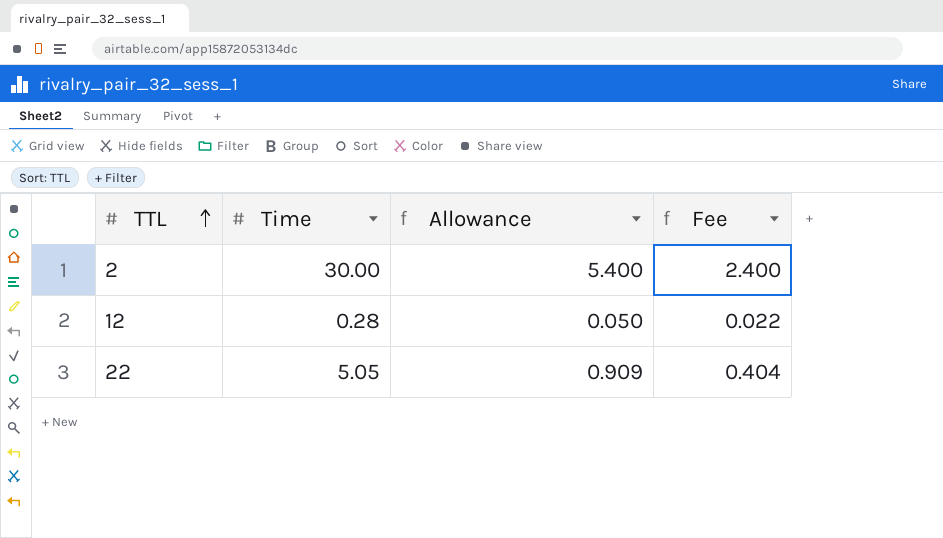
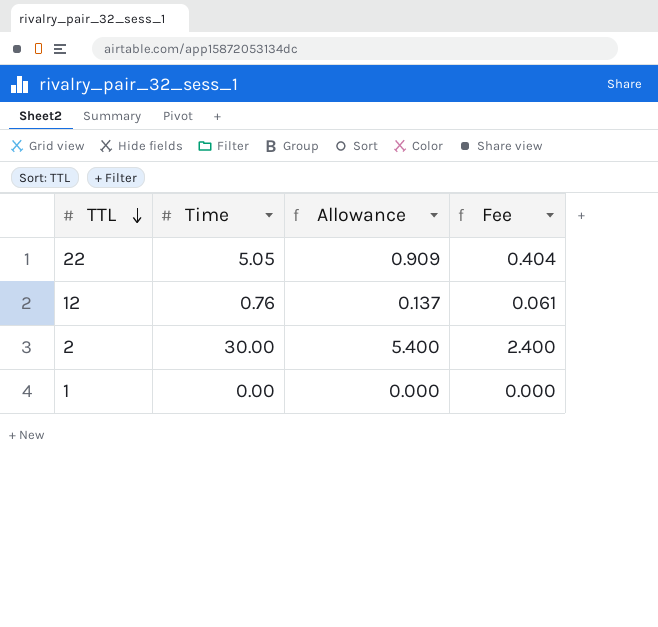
row order: TTL ascending -> TTL descending
12 | Time: 0.28 -> 0.76
12 | Allowance: 0.050 -> 0.137
12 | Fee: 0.022 -> 0.061
row 1: none -> 0.00 | 0.000 | 0.000

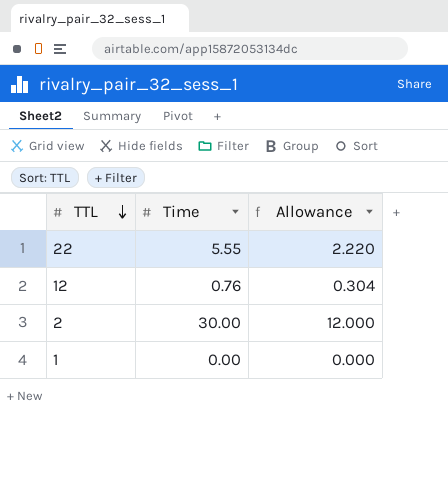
column Fee | formula: [Time] * 0.08 -> none
column Allowance | formula: [Time] * 0.18 -> [Time] * 0.4
22 | Time: 5.05 -> 5.55

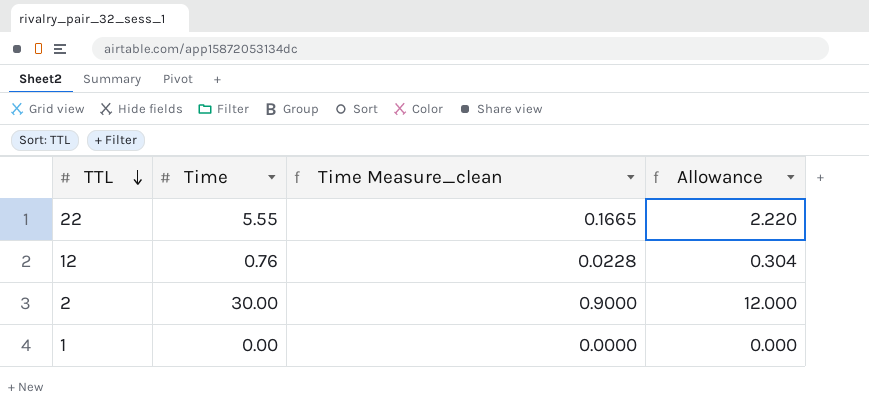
column Time Measure_clean | formula: none -> [Time] * 0.03

